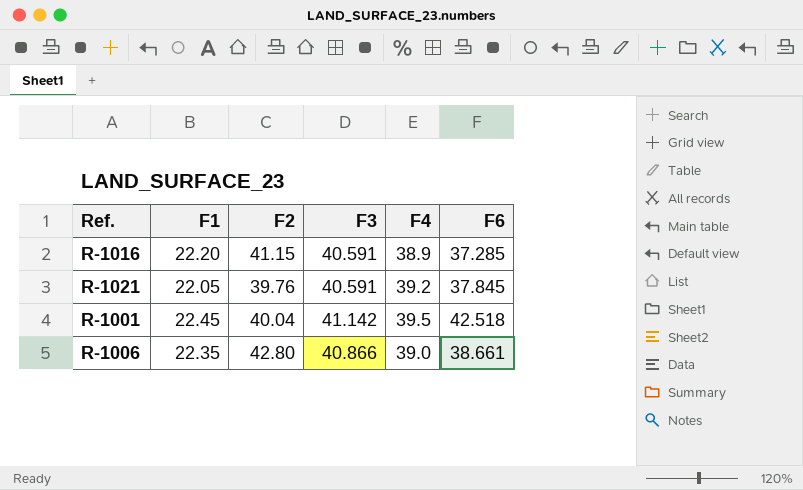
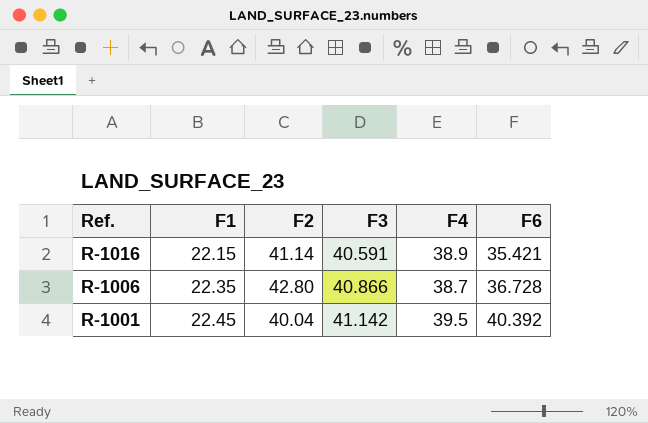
row order: none -> Ref. descending
row R-1021: 22.05 | 39.76 | 40.591 | 39.2 | 37.845 -> none
R-1016 | F1: 22.20 -> 22.15
R-1016 | F2: 41.15 -> 41.14
R-1016 | F6: 37.285 -> 35.421
R-1006 | F4: 39.0 -> 38.7
R-1006 | F6: 38.661 -> 36.728
R-1001 | F6: 42.518 -> 40.392

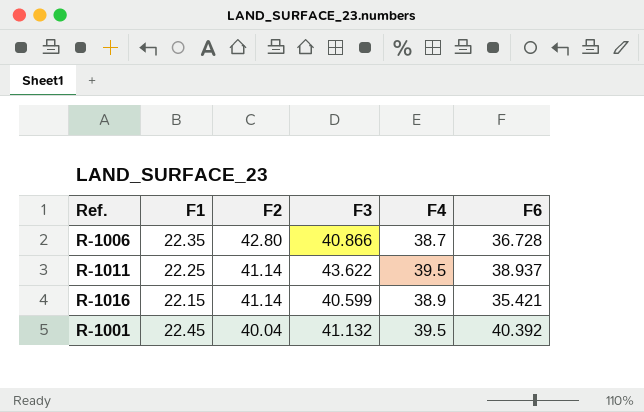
row order: Ref. descending -> F2 descending
row R-1011: none -> 22.25 | 41.14 | 43.622 | 39.5 | 38.937
R-1016 | F3: 40.591 -> 40.599
R-1001 | F3: 41.142 -> 41.132

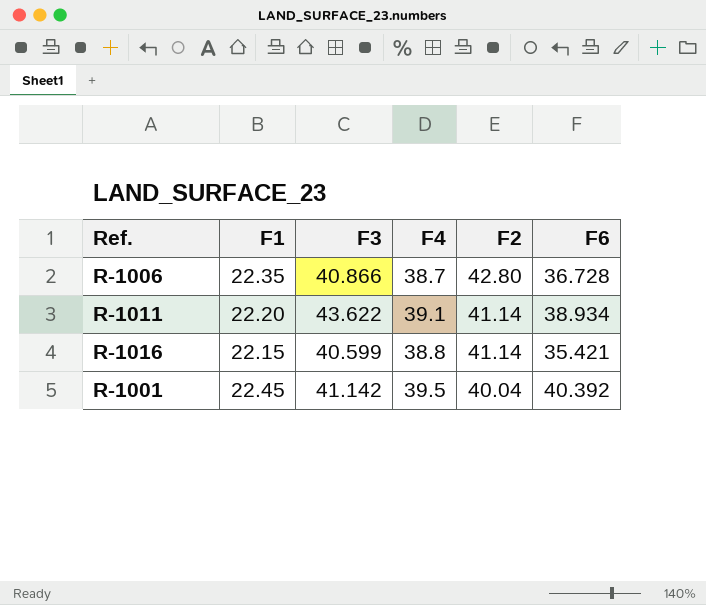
column F2 | position: 3 -> 5
R-1011 | F1: 22.25 -> 22.20
R-1011 | F4: 39.5 -> 39.1
R-1011 | F6: 38.937 -> 38.934
R-1016 | F4: 38.9 -> 38.8
R-1001 | F3: 41.132 -> 41.142

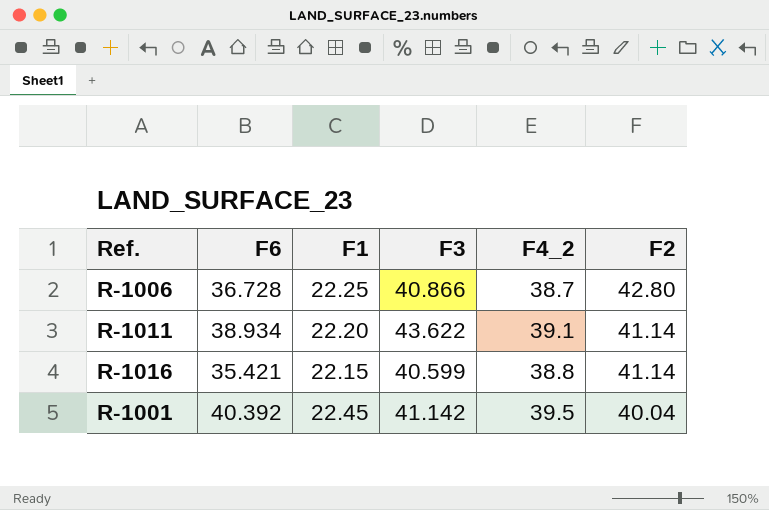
column F6 | position: 6 -> 2
column name: F4 -> F4_2
R-1006 | F1: 22.35 -> 22.25

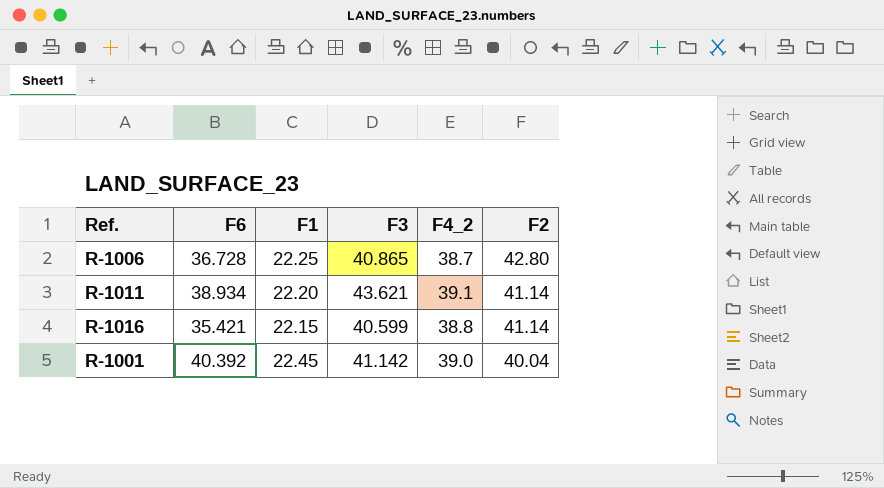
R-1006 | F3: 40.866 -> 40.865
R-1011 | F3: 43.622 -> 43.621
R-1001 | F4_2: 39.5 -> 39.0

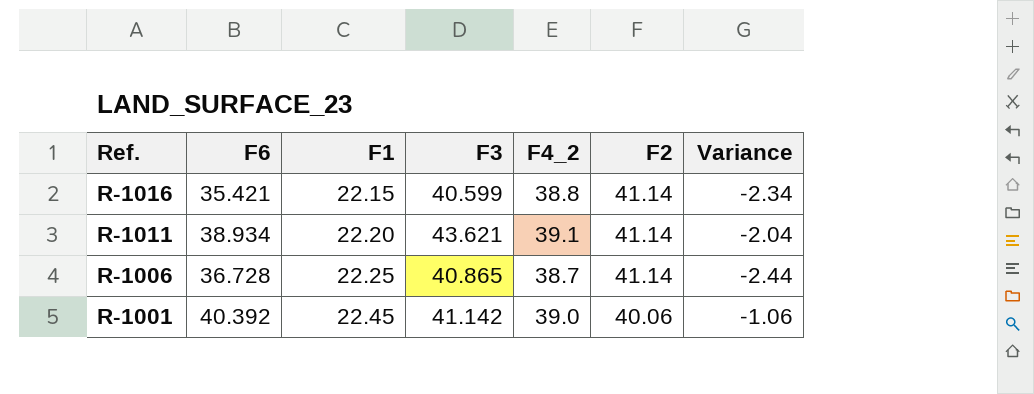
row order: F2 descending -> Ref. descending
column Variance | formula: none -> [F4_2] - [F2]
R-1006 | F2: 42.80 -> 41.14
R-1001 | F2: 40.04 -> 40.06

